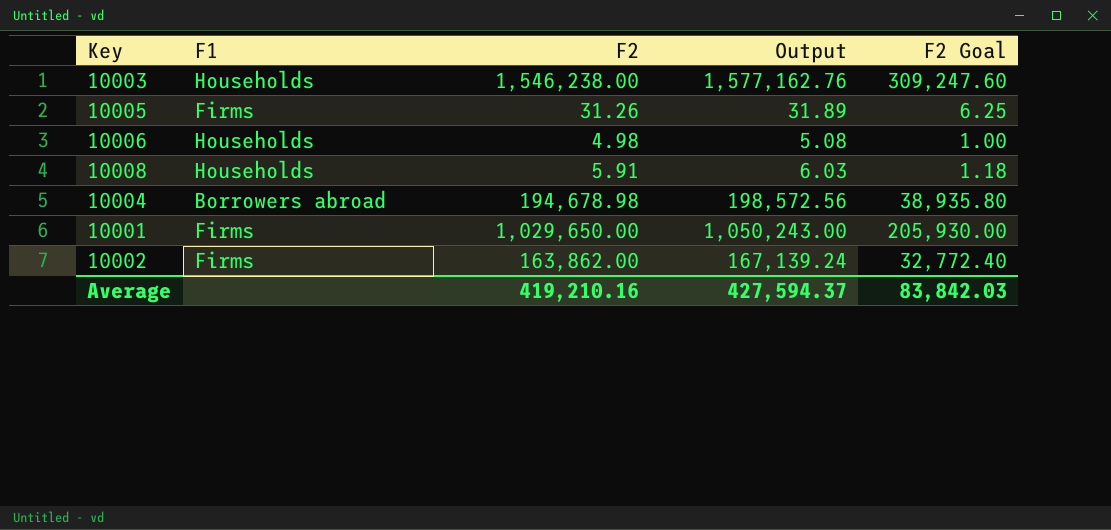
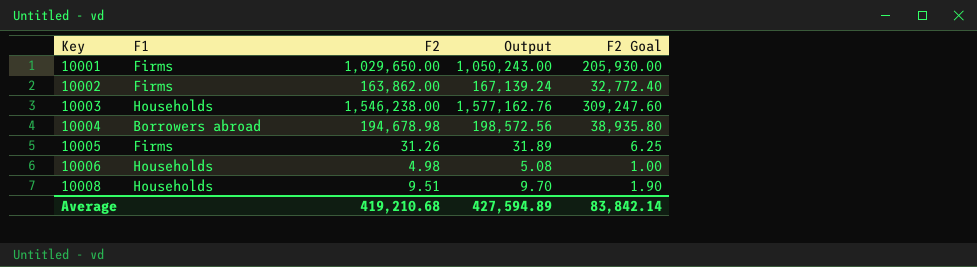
row order: none -> Key ascending
10008 | F2: 5.91 -> 9.51
10008 | Output: 6.03 -> 9.70
10008 | F2 Goal: 1.18 -> 1.90
Average | F2: 419,210.16 -> 419,210.68
Average | Output: 427,594.37 -> 427,594.89
Average | F2 Goal: 83,842.03 -> 83,842.14

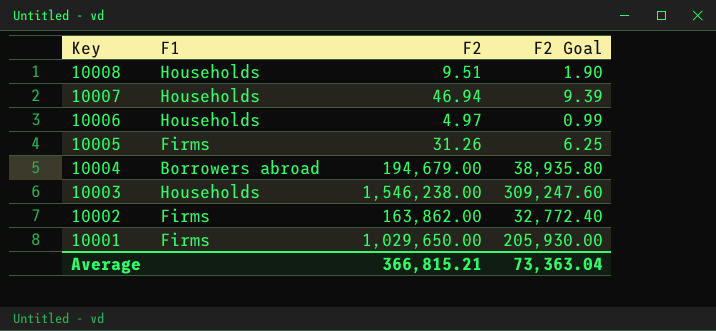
row order: Key ascending -> Key descending
column Output | formula: [F2] * 1.02 -> none
row 10007: none -> Households | 46.94 | 9.39
10006 | F2: 4.98 -> 4.97
10006 | F2 Goal: 1.00 -> 0.99
10004 | F2: 194,678.98 -> 194,679.00
Average | F2: 419,210.68 -> 366,815.21
Average | F2 Goal: 83,842.14 -> 73,363.04

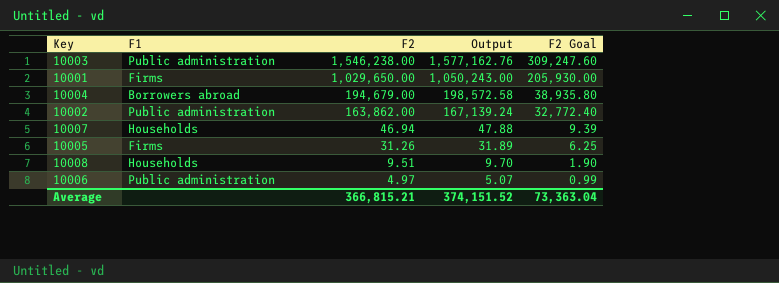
row order: Key descending -> F2 descending
column Output | formula: none -> [F2] * 1.02
10003 | F1: Households -> Public administration
10002 | F1: Firms -> Public administration
10006 | F1: Households -> Public administration

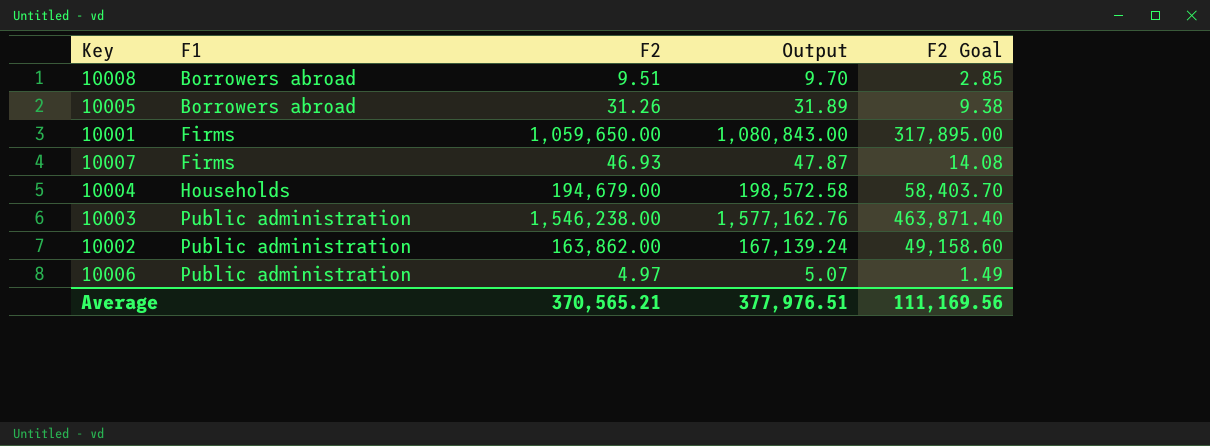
row order: F2 descending -> F1 ascending
column F2 Goal | formula: [F2] * 0.2 -> [F2] * 0.3
10008 | F1: Households -> Borrowers abroad
10005 | F1: Firms -> Borrowers abroad
10001 | F2: 1,029,650.00 -> 1,059,650.00
10001 | Output: 1,050,243.00 -> 1,080,843.00
10007 | F1: Households -> Firms
10007 | F2: 46.94 -> 46.93
10007 | Output: 47.88 -> 47.87
10004 | F1: Borrowers abroad -> Households
Average | F2: 366,815.21 -> 370,565.21
Average | Output: 374,151.52 -> 377,976.51
Average | F2 Goal: 73,363.04 -> 111,169.56

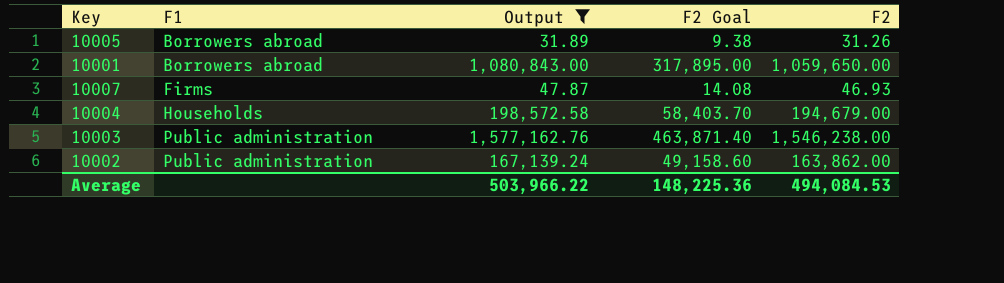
filter: none -> Output >= 31.89
column F2 | position: 3 -> 5
10001 | F1: Firms -> Borrowers abroad
Average | Output: 377,976.51 -> 503,966.22
Average | F2 Goal: 111,169.56 -> 148,225.36
Average | F2: 370,565.21 -> 494,084.53

